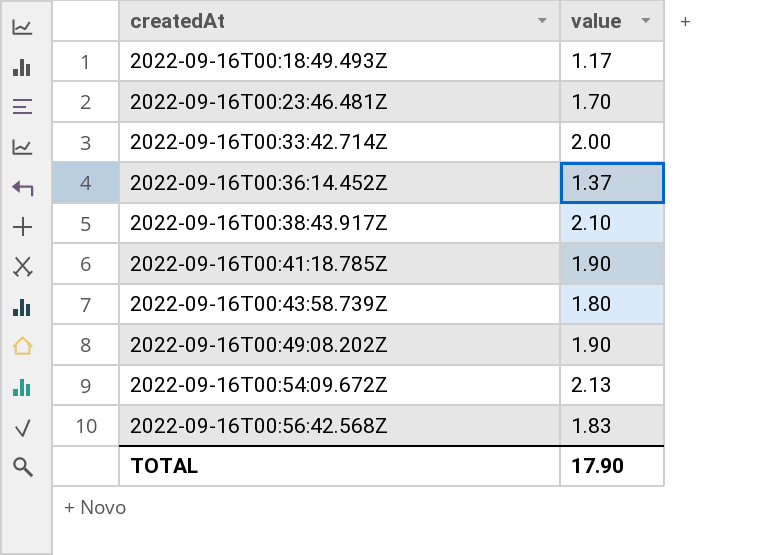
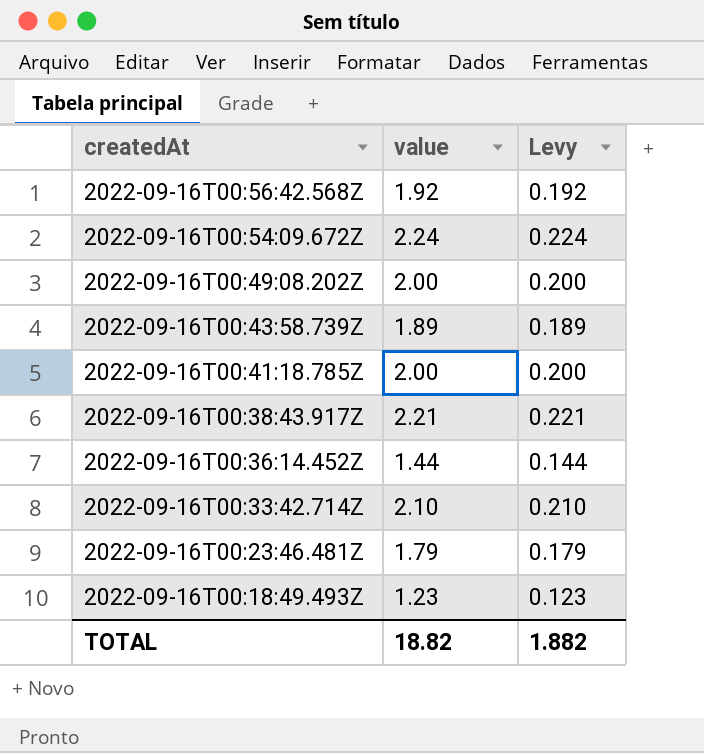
row order: createdAt ascending -> createdAt descending
column Levy | formula: none -> [value] * 0.1
2022-09-16T00:56:42.568Z | value: 1.83 -> 1.92
2022-09-16T00:54:09.672Z | value: 2.13 -> 2.24
2022-09-16T00:49:08.202Z | value: 1.90 -> 2.00
2022-09-16T00:43:58.739Z | value: 1.80 -> 1.89
2022-09-16T00:41:18.785Z | value: 1.90 -> 2.00
2022-09-16T00:38:43.917Z | value: 2.10 -> 2.21
2022-09-16T00:36:14.452Z | value: 1.37 -> 1.44
2022-09-16T00:33:42.714Z | value: 2.00 -> 2.10
2022-09-16T00:23:46.481Z | value: 1.70 -> 1.79
2022-09-16T00:18:49.493Z | value: 1.17 -> 1.23
TOTAL | value: 17.90 -> 18.82

